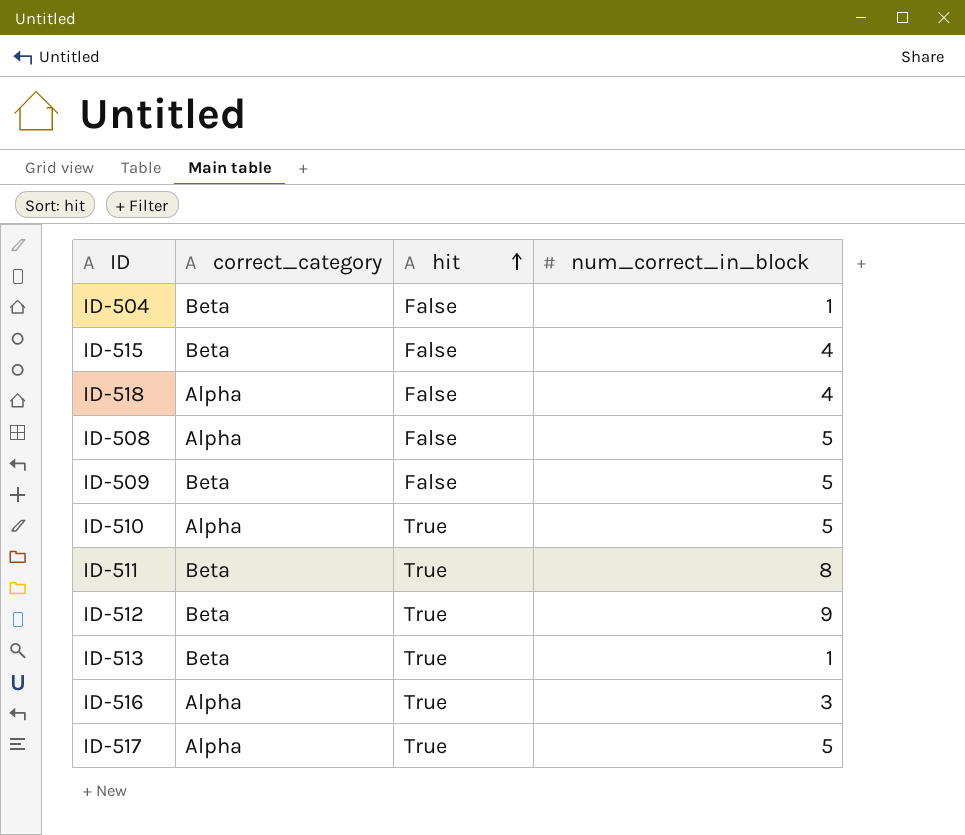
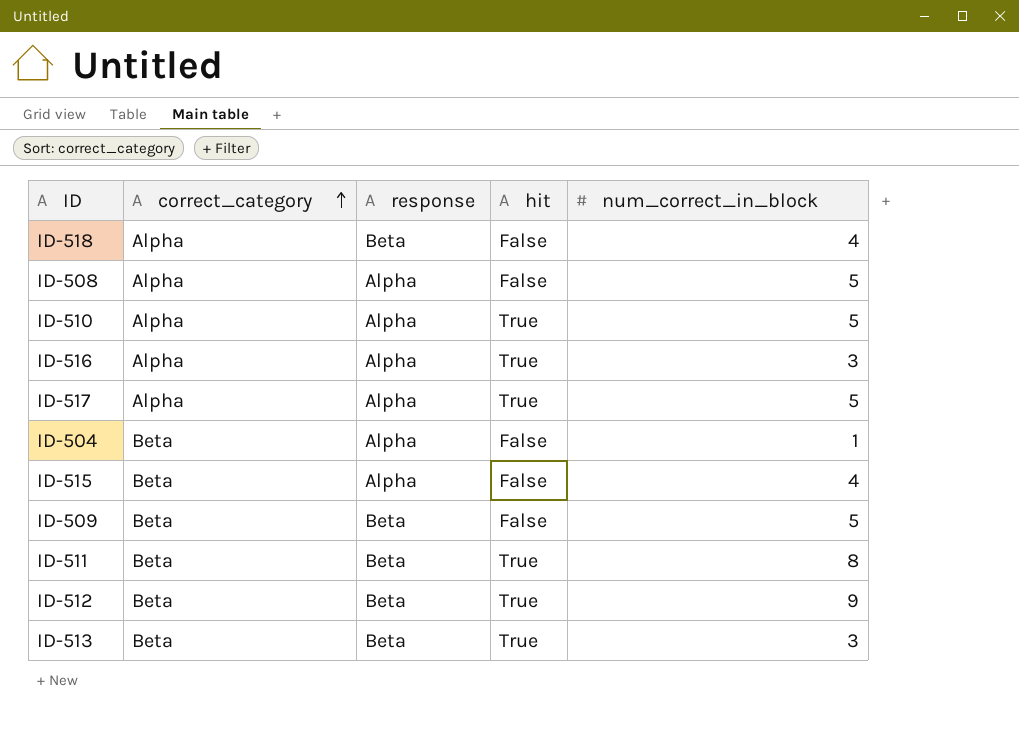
row order: hit ascending -> correct_category ascending
column response | position: none -> 3
ID-513 | num_correct_in_block: 1 -> 3

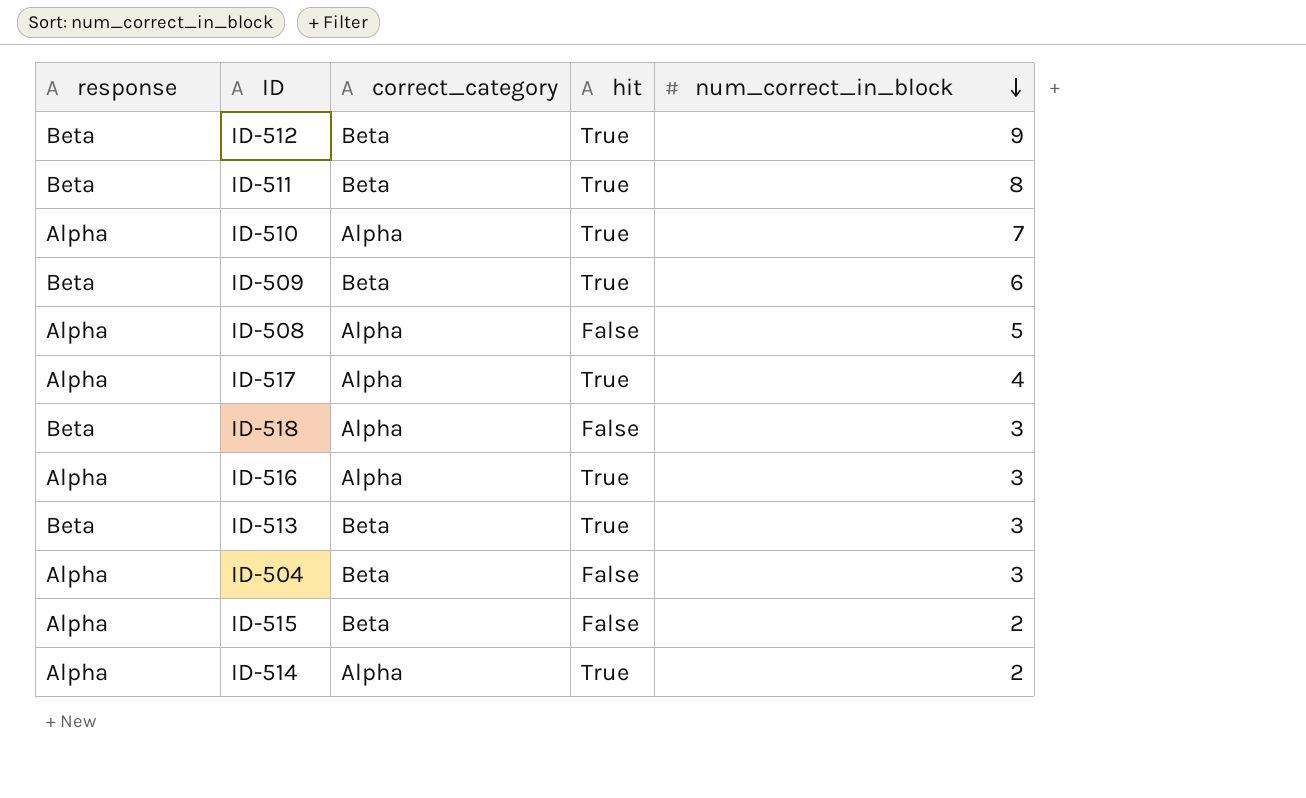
row order: correct_category ascending -> num_correct_in_block descending
column response | position: 3 -> 1
ID-510 | num_correct_in_block: 5 -> 7
ID-509 | hit: False -> True
ID-509 | num_correct_in_block: 5 -> 6
ID-517 | num_correct_in_block: 5 -> 4
ID-518 | num_correct_in_block: 4 -> 3
ID-504 | num_correct_in_block: 1 -> 3
ID-515 | num_correct_in_block: 4 -> 2
row ID-514: none -> Alpha | Alpha | True | 2

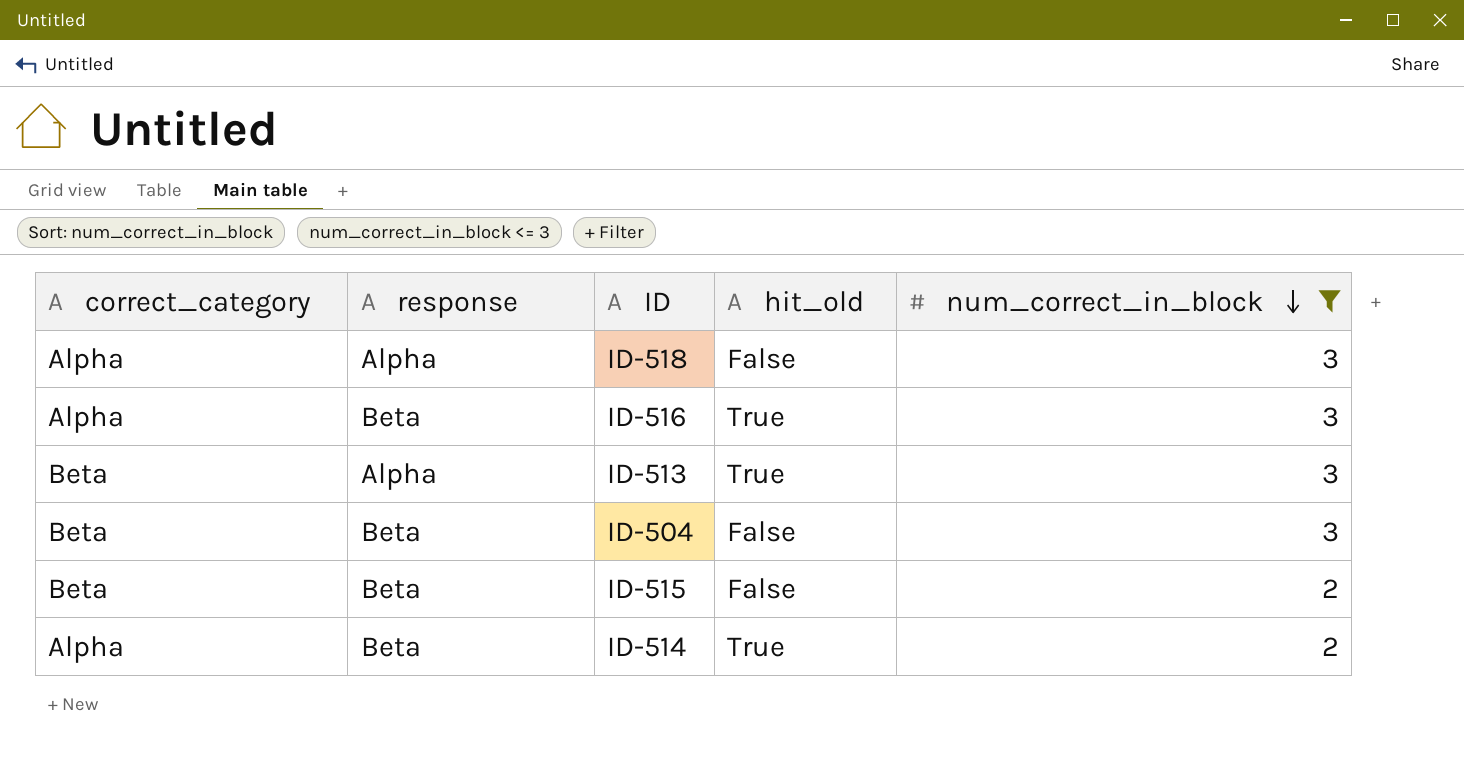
filter: none -> num_correct_in_block <= 3
column correct_category | position: 3 -> 1
column name: hit -> hit_old
ID-518 | response: Beta -> Alpha
ID-516 | response: Alpha -> Beta
ID-513 | response: Beta -> Alpha
ID-504 | response: Alpha -> Beta
ID-515 | response: Alpha -> Beta
ID-514 | response: Alpha -> Beta

